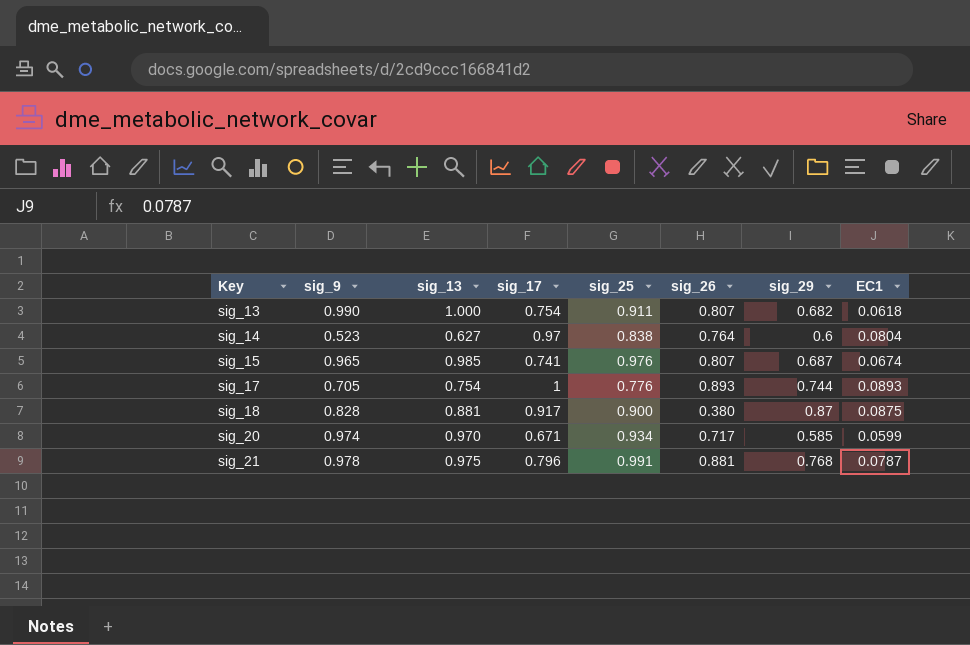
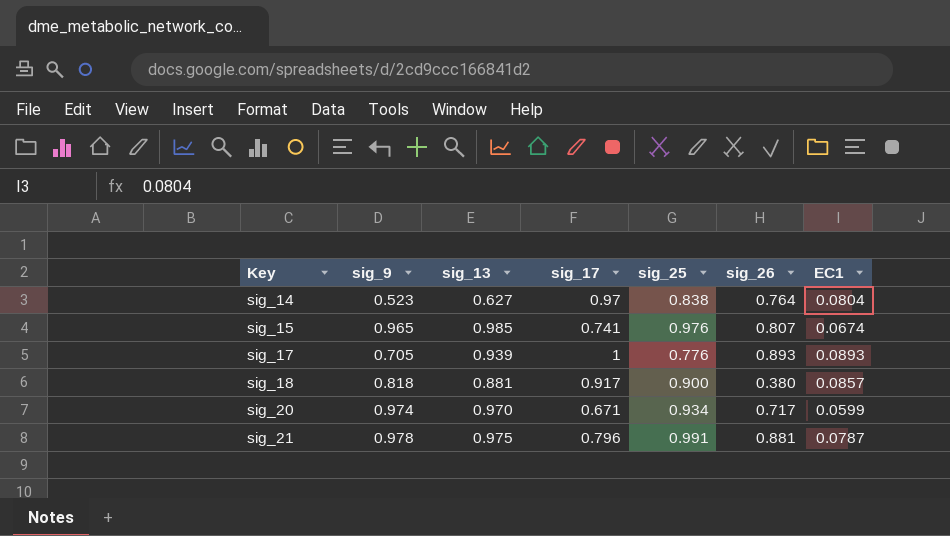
column sig_29 | position: 7 -> none
row sig_13: 0.990 | 1.000 | 0.754 | 0.911 | 0.807 | 0.682 | 0.0618 -> none
sig_17 | sig_13: 0.754 -> 0.939
sig_18 | sig_9: 0.828 -> 0.818
sig_18 | EC1: 0.0875 -> 0.0857

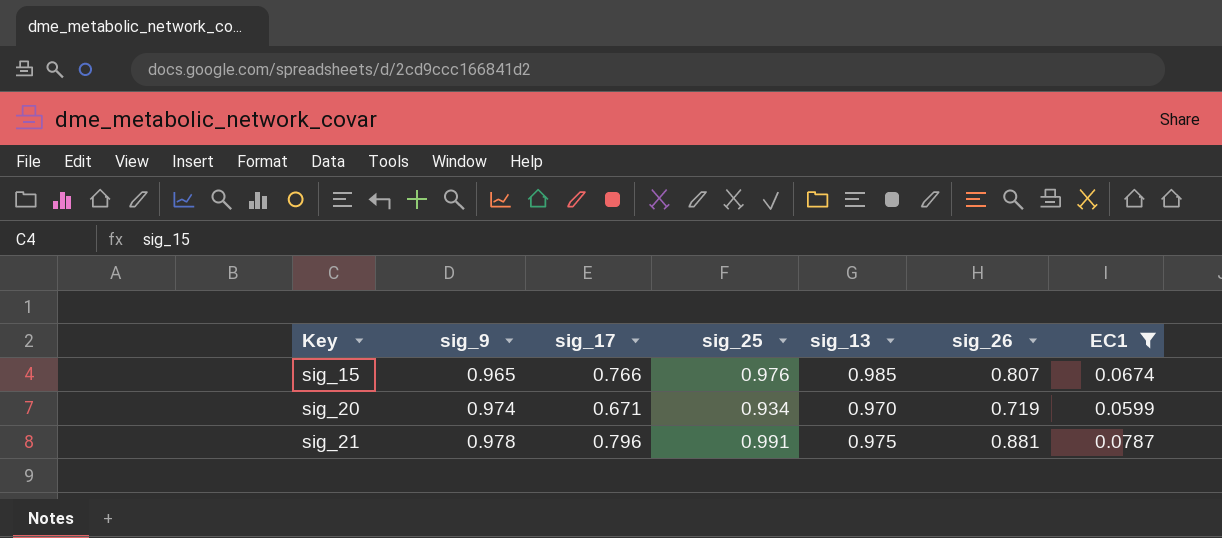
filter: none -> EC1 <= 0.0787
column sig_13 | position: 3 -> 5
sig_15 | sig_17: 0.741 -> 0.766
sig_20 | sig_26: 0.717 -> 0.719

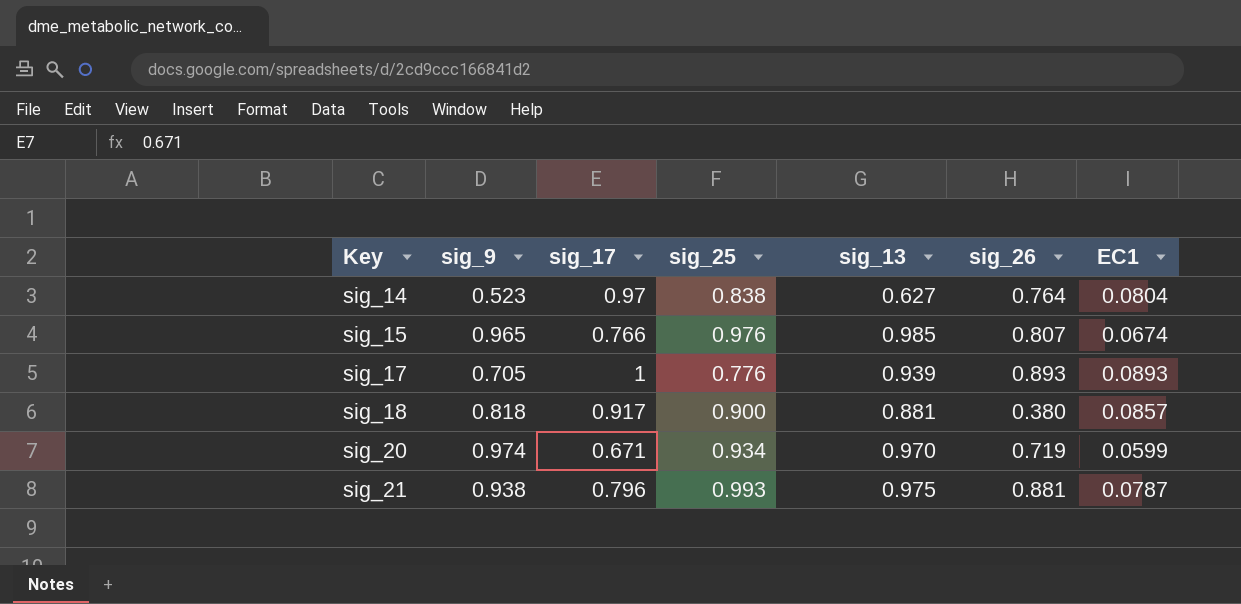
filter: EC1 <= 0.0787 -> none
sig_21 | sig_9: 0.978 -> 0.938
sig_21 | sig_25: 0.991 -> 0.993

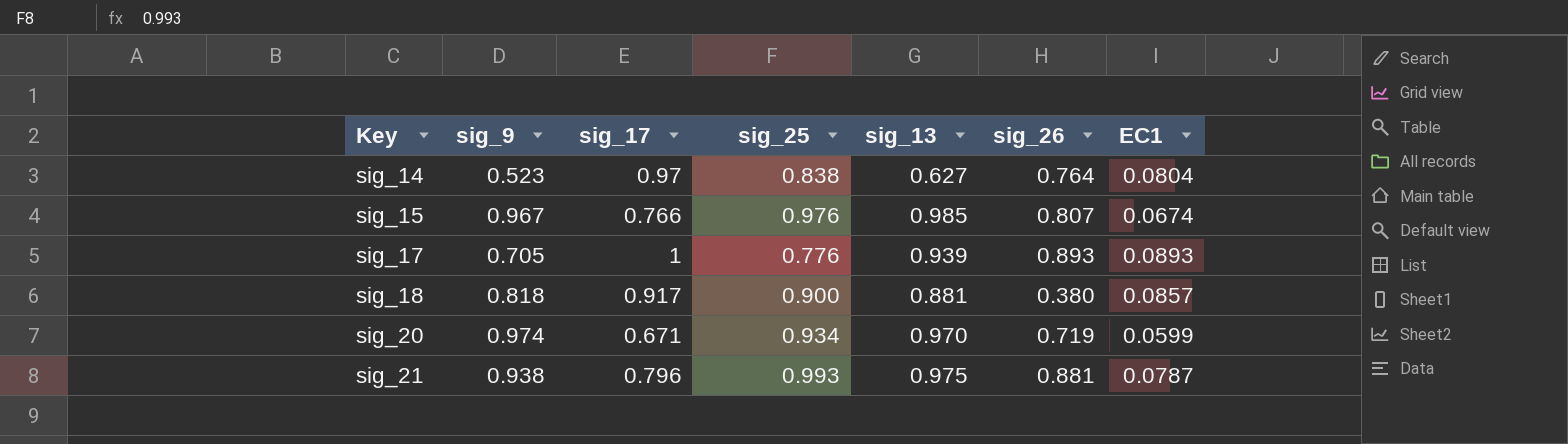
sig_15 | sig_9: 0.965 -> 0.967

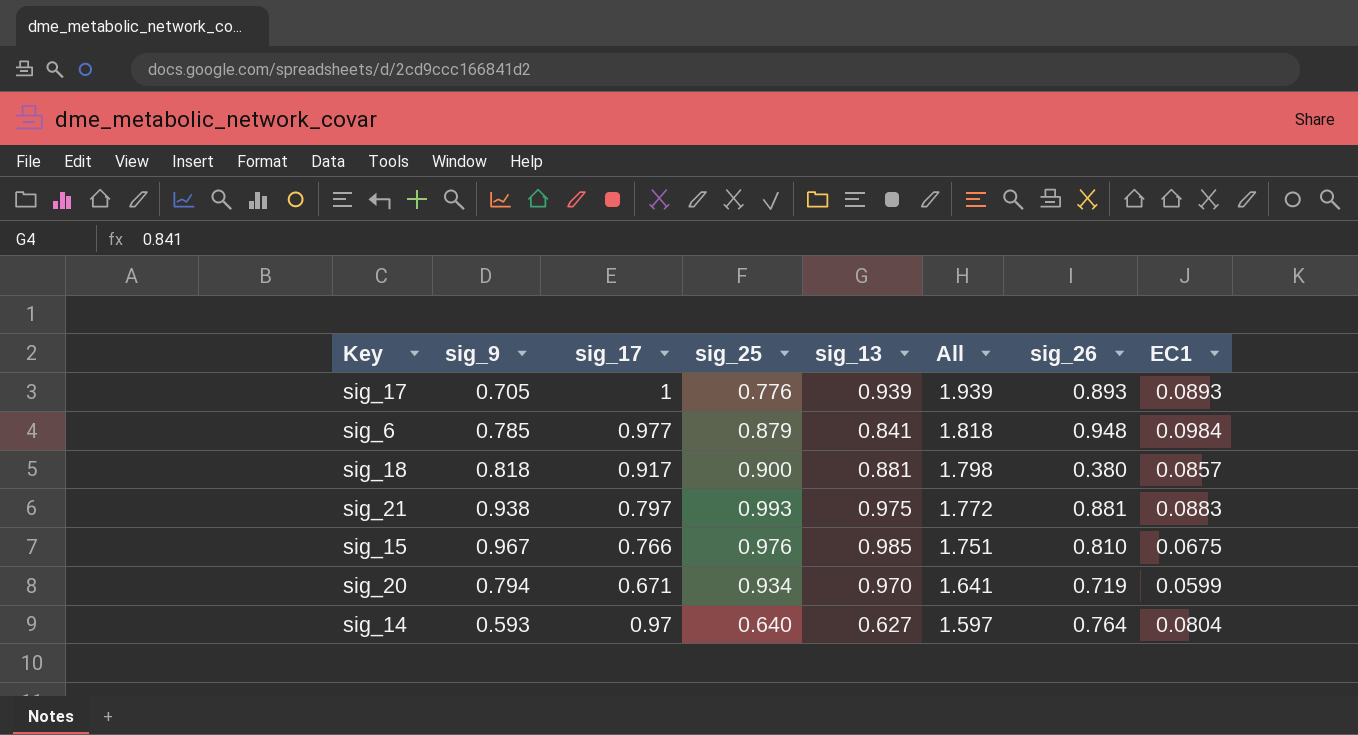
row order: Key ascending -> All descending
column All | formula: none -> [sig_17] + [sig_13]
row sig_6: none -> 0.785 | 0.977 | 0.879 | 0.841 | 1.818 | 0.948 | 0.0984
sig_21 | sig_17: 0.796 -> 0.797
sig_21 | EC1: 0.0787 -> 0.0883
sig_15 | sig_26: 0.807 -> 0.810
sig_15 | EC1: 0.0674 -> 0.0675
sig_20 | sig_9: 0.974 -> 0.794
sig_14 | sig_9: 0.523 -> 0.593
sig_14 | sig_25: 0.838 -> 0.640

